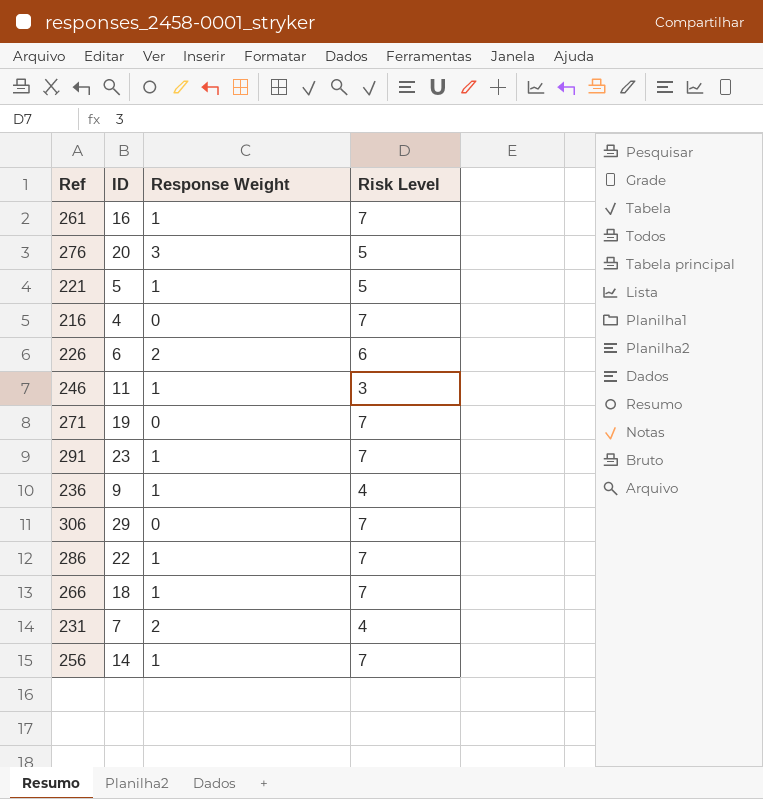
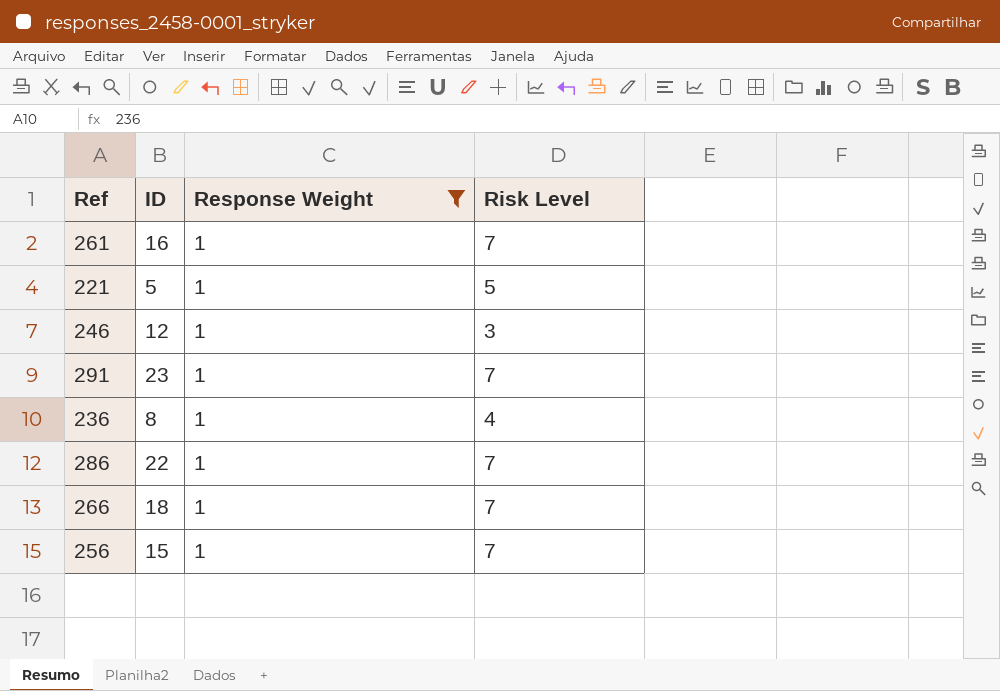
filter: none -> Response Weight = 1
246 | ID: 11 -> 12
236 | ID: 9 -> 8
256 | ID: 14 -> 15

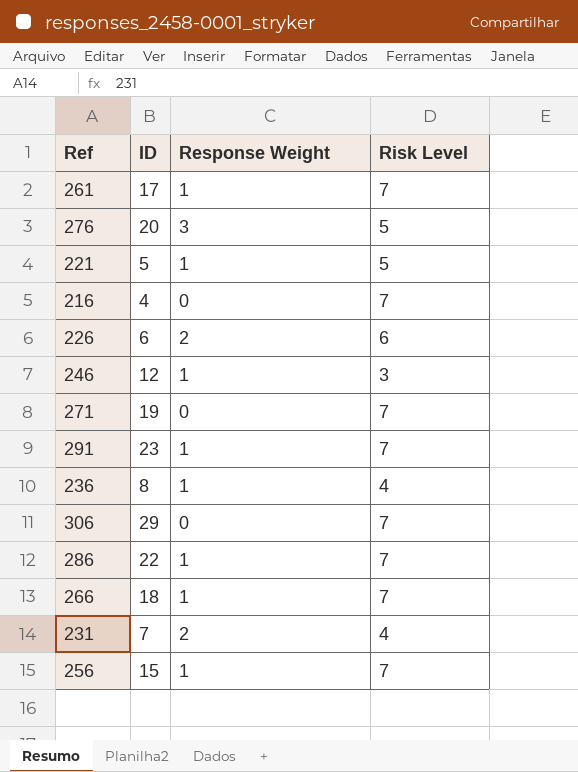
filter: Response Weight = 1 -> none
261 | ID: 16 -> 17

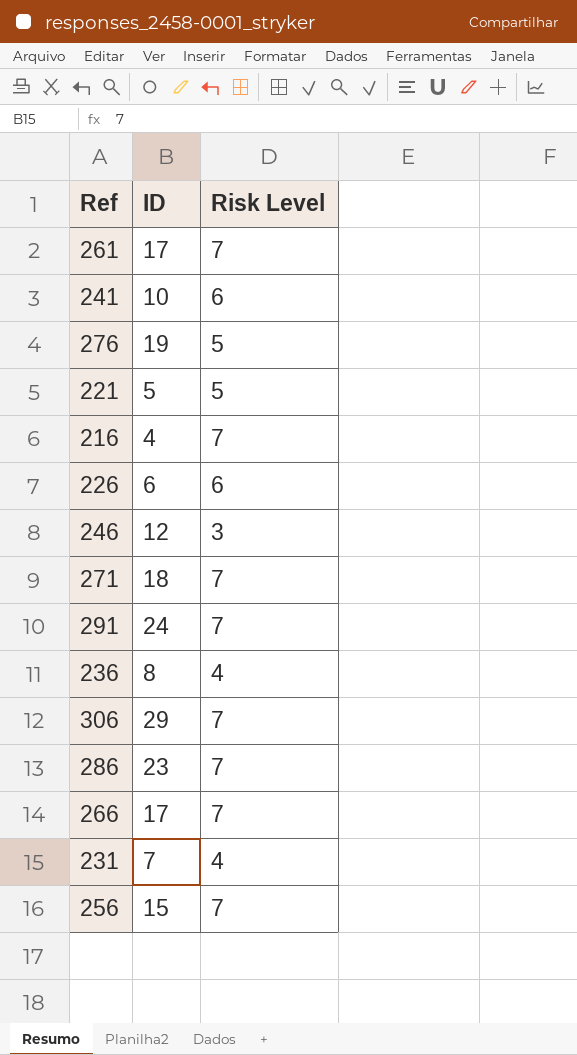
column Response Weight | position: 3 -> none
row 241: none -> 10 | 6
276 | ID: 20 -> 19
271 | ID: 19 -> 18
291 | ID: 23 -> 24
286 | ID: 22 -> 23
266 | ID: 18 -> 17

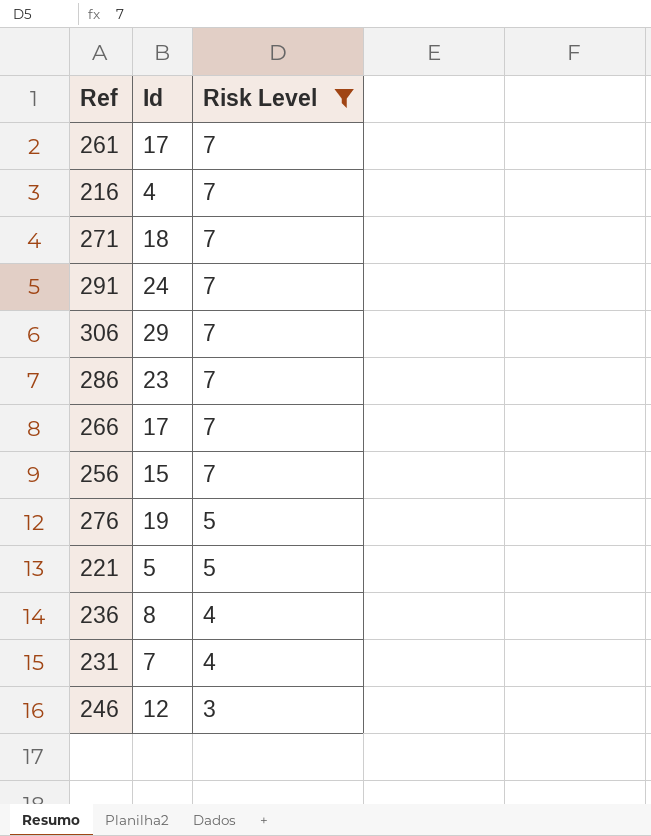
filter: none -> Risk Level != 6
row order: none -> Risk Level descending
column name: ID -> Id

